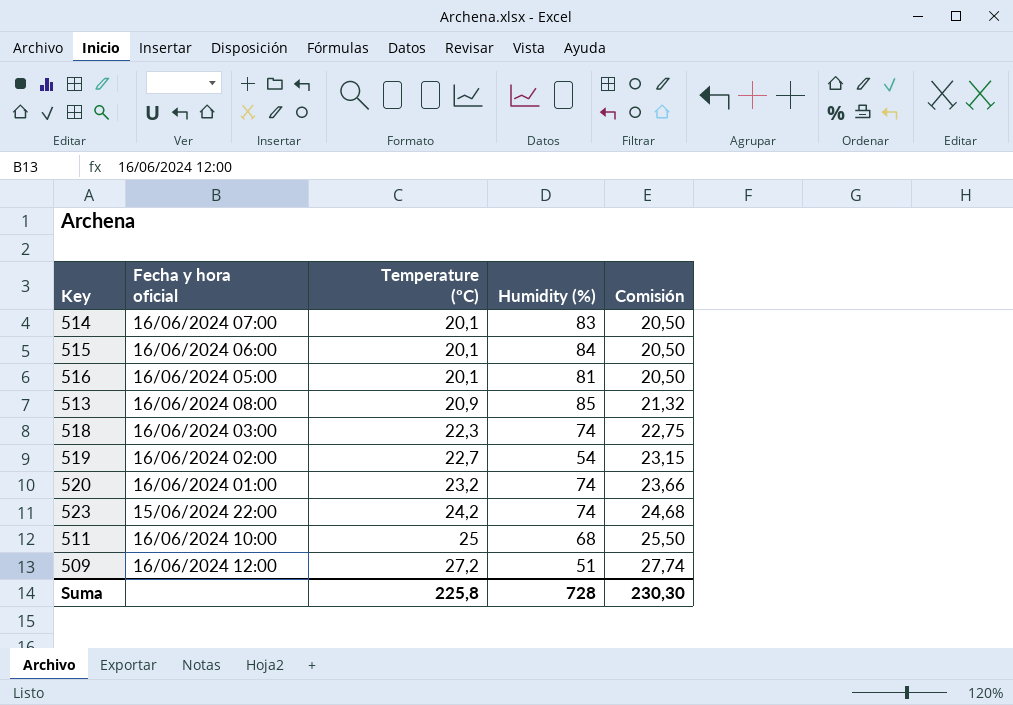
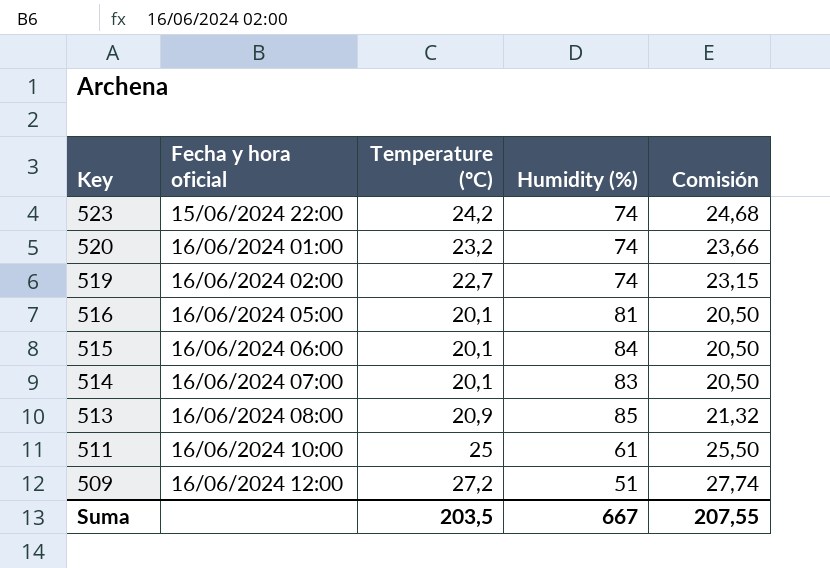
row order: Temperature (ºC) ascending -> Key descending
row 518: 16/06/2024 03:00 | 22,3 | 74 | 22,75 -> none
519 | Humidity (%): 54 -> 74
511 | Humidity (%): 68 -> 61
Suma | Temperature (ºC): 225,8 -> 203,5
Suma | Humidity (%): 728 -> 667
Suma | Comisión: 230,30 -> 207,55

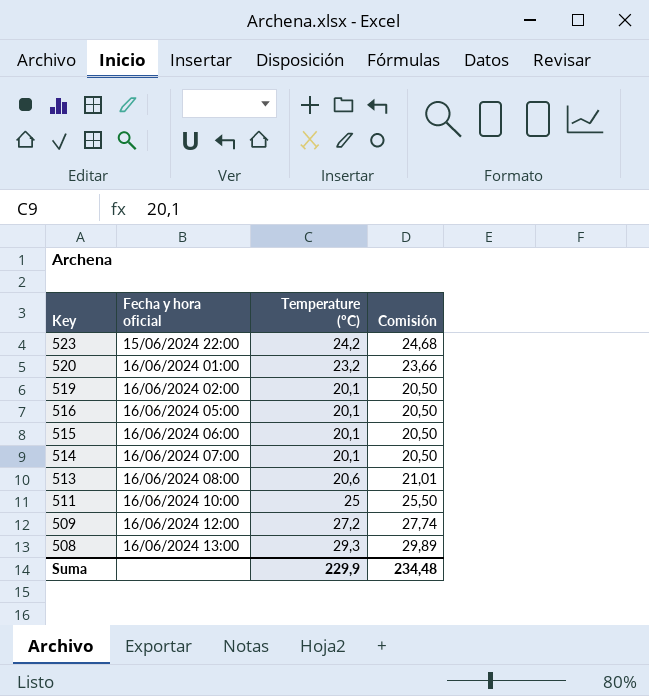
column Humidity (%) | position: 4 -> none
519 | Temperature (ºC): 22,7 -> 20,1
519 | Comisión: 23,15 -> 20,50
513 | Temperature (ºC): 20,9 -> 20,6
513 | Comisión: 21,32 -> 21,01
row 508: none -> 16/06/2024 13:00 | 29,3 | 29,89
Suma | Temperature (ºC): 203,5 -> 229,9
Suma | Comisión: 207,55 -> 234,48

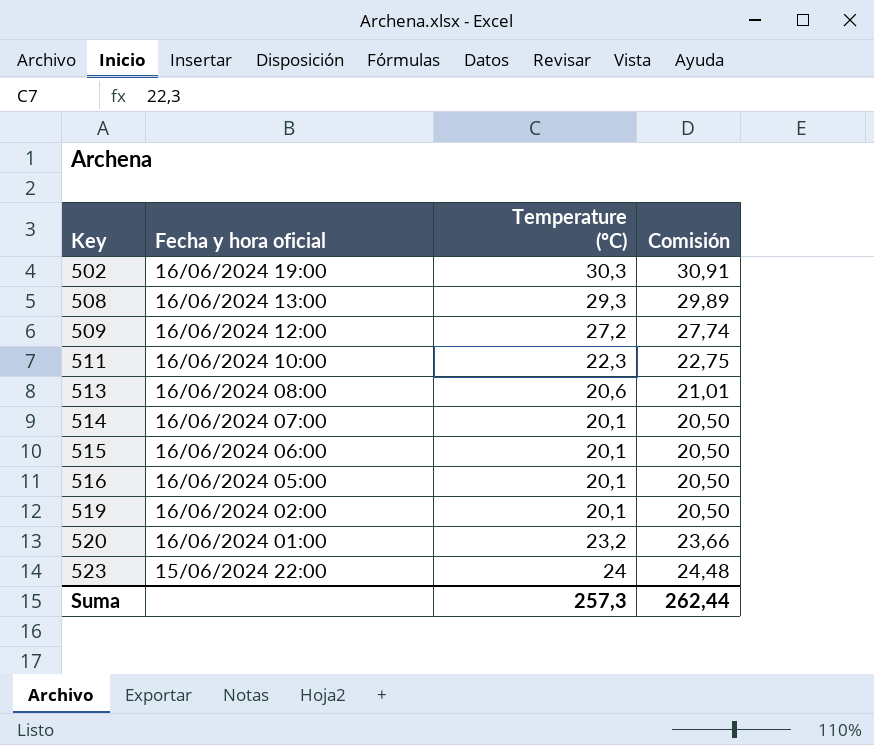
row order: Key descending -> Key ascending
row 502: none -> 16/06/2024 19:00 | 30,3 | 30,91
511 | Temperature (ºC): 25 -> 22,3
511 | Comisión: 25,50 -> 22,75
523 | Temperature (ºC): 24,2 -> 24
523 | Comisión: 24,68 -> 24,48
Suma | Temperature (ºC): 229,9 -> 257,3
Suma | Comisión: 234,48 -> 262,44

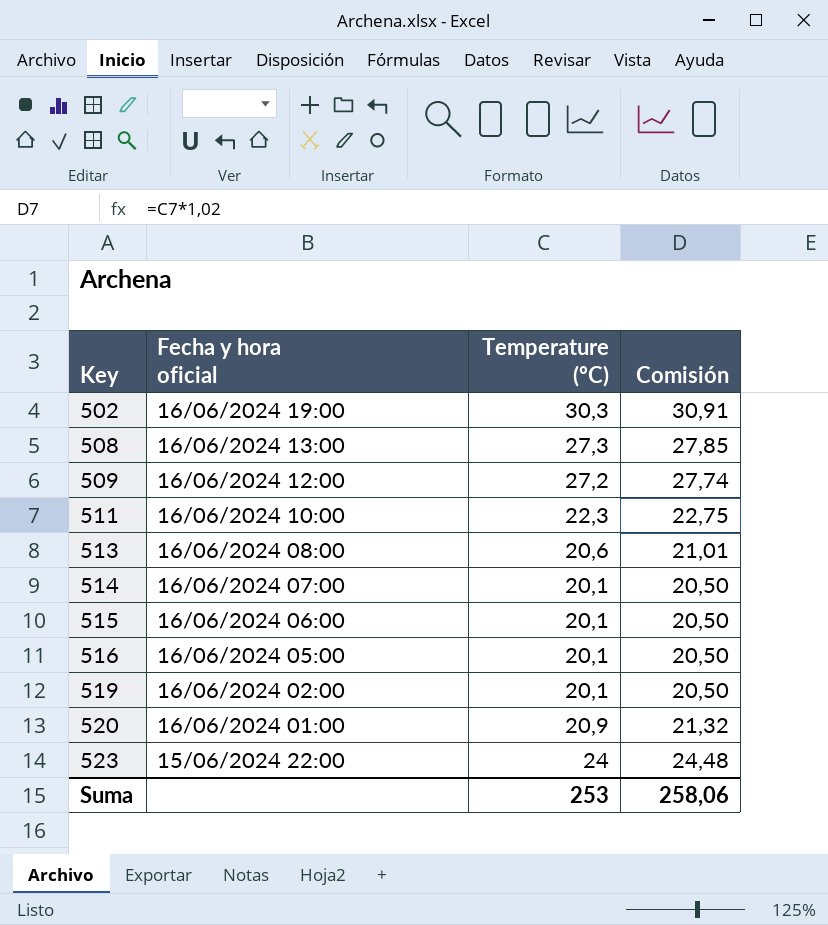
508 | Temperature (ºC): 29,3 -> 27,3
508 | Comisión: 29,89 -> 27,85
520 | Temperature (ºC): 23,2 -> 20,9
520 | Comisión: 23,66 -> 21,32
Suma | Temperature (ºC): 257,3 -> 253
Suma | Comisión: 262,44 -> 258,06

